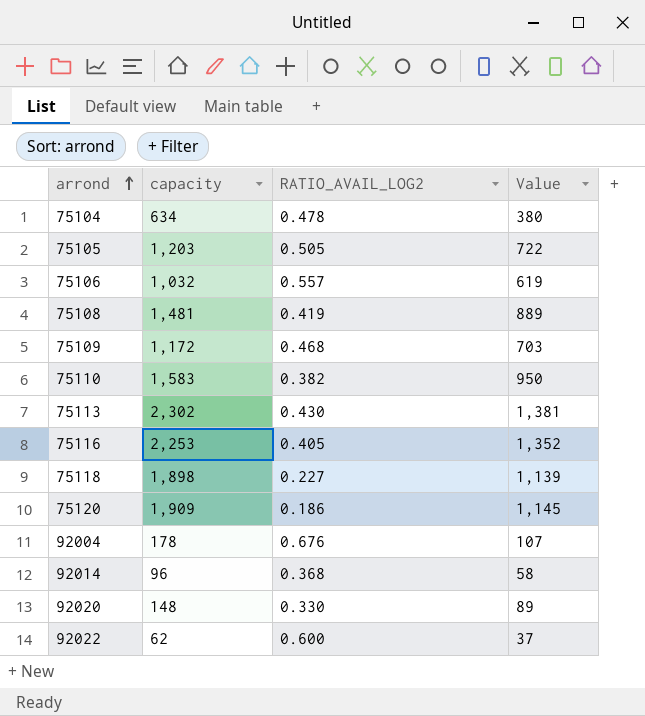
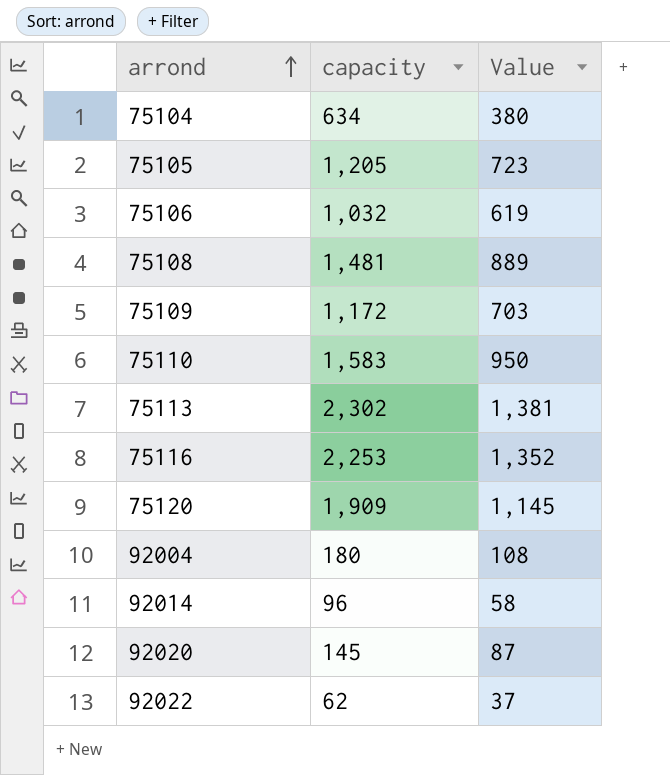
column RATIO_AVAIL_LOG2 | position: 3 -> none
row 75118: 1,898 | 0.227 | 1,139 -> none
75105 | capacity: 1,203 -> 1,205
75105 | Value: 722 -> 723
92004 | capacity: 178 -> 180
92004 | Value: 107 -> 108
92020 | capacity: 148 -> 145
92020 | Value: 89 -> 87

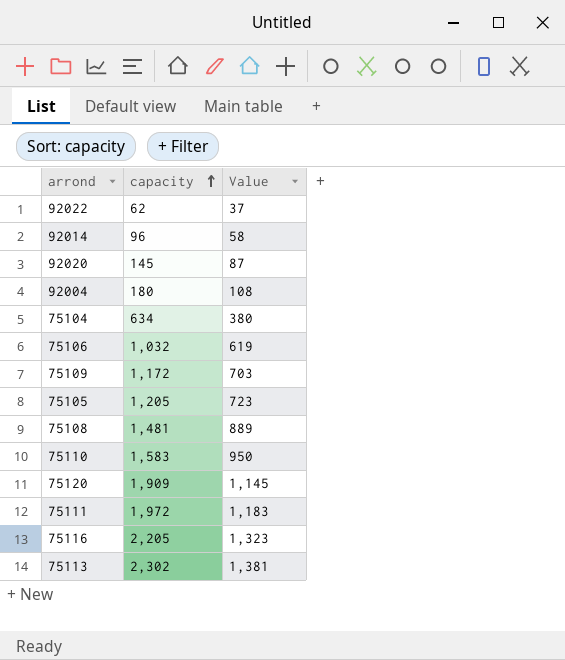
row order: arrond ascending -> capacity ascending
row 75111: none -> 1,972 | 1,183
75116 | capacity: 2,253 -> 2,205
75116 | Value: 1,352 -> 1,323

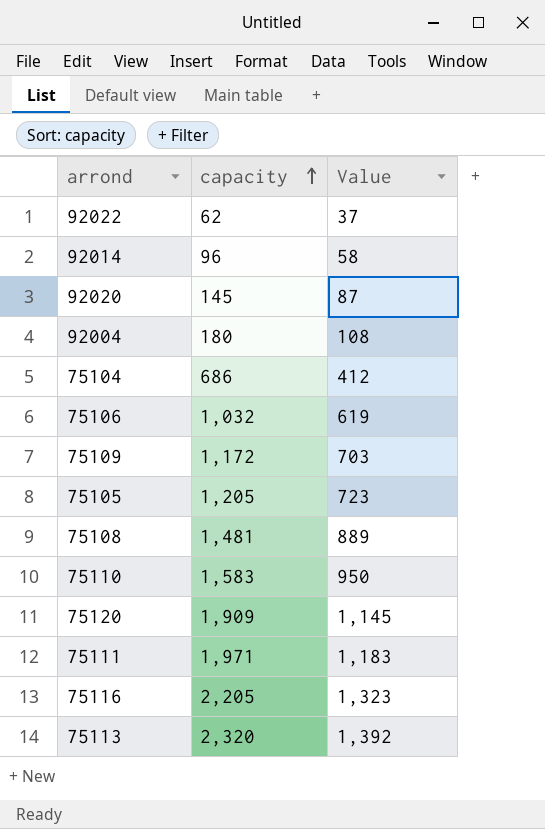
75104 | capacity: 634 -> 686
75104 | Value: 380 -> 412
75111 | capacity: 1,972 -> 1,971
75113 | capacity: 2,302 -> 2,320
75113 | Value: 1,381 -> 1,392

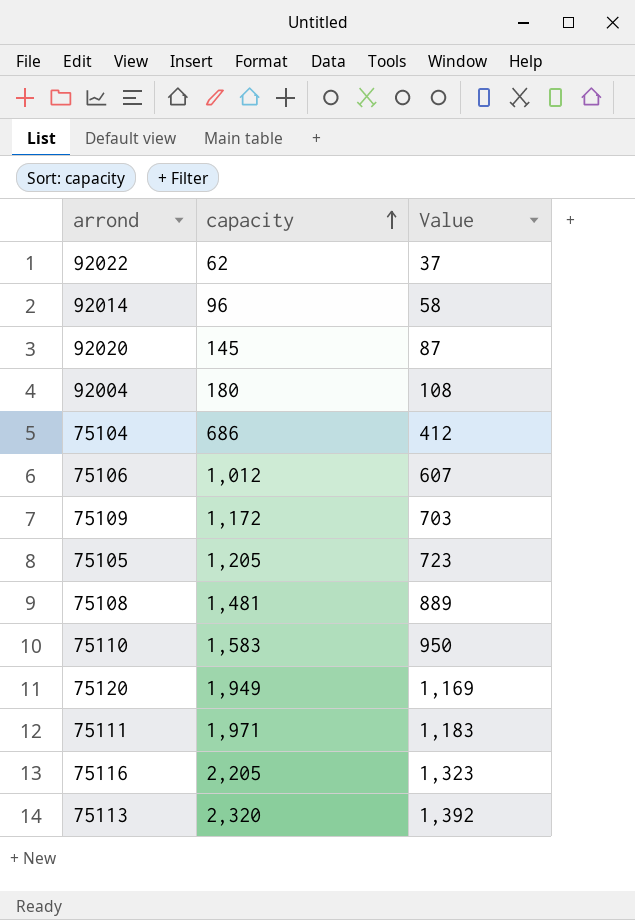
75106 | capacity: 1,032 -> 1,012
75106 | Value: 619 -> 607
75120 | capacity: 1,909 -> 1,949
75120 | Value: 1,145 -> 1,169

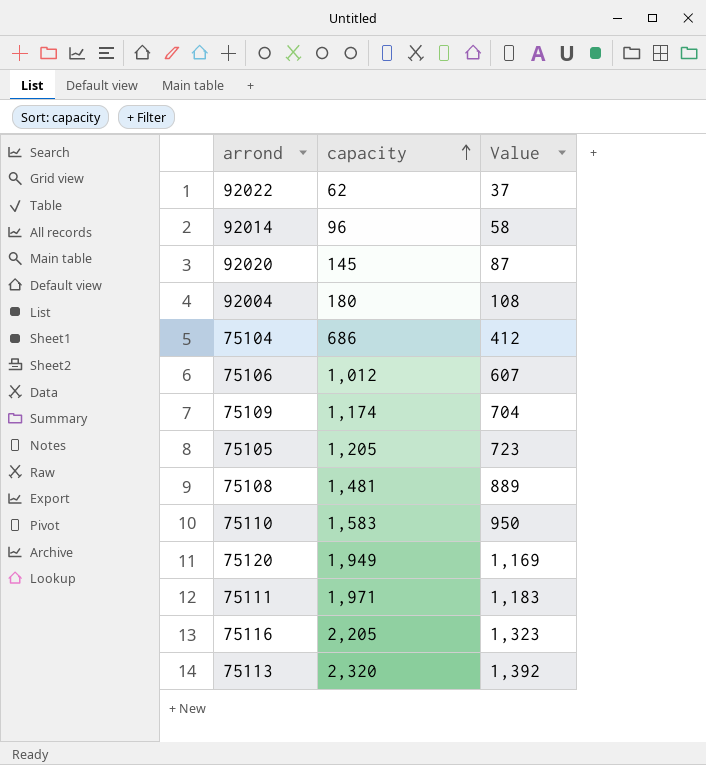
75109 | capacity: 1,172 -> 1,174
75109 | Value: 703 -> 704

